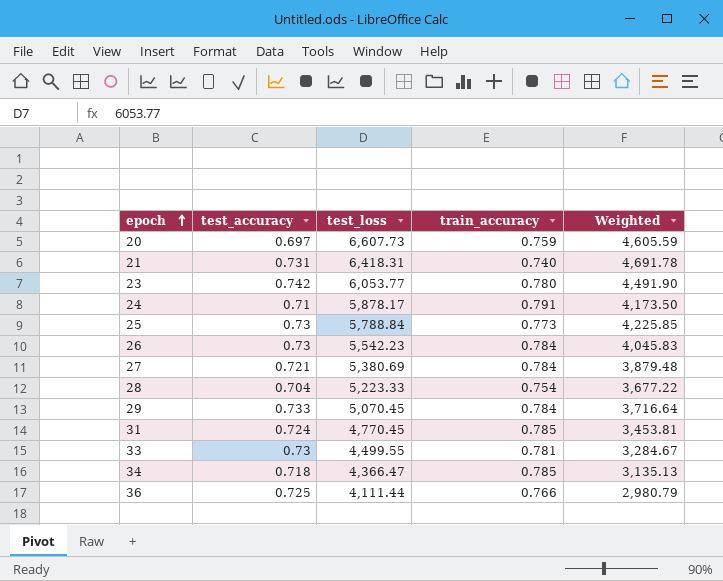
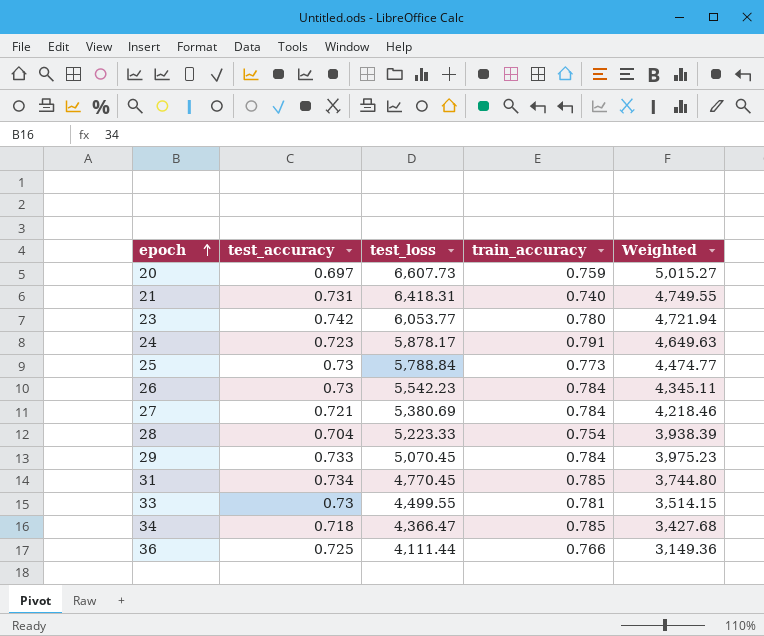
column Weighted | formula: [test_accuracy] * [test_loss] -> [test_loss] * [train_accuracy]
24 | test_accuracy: 0.71 -> 0.723
31 | test_accuracy: 0.724 -> 0.734

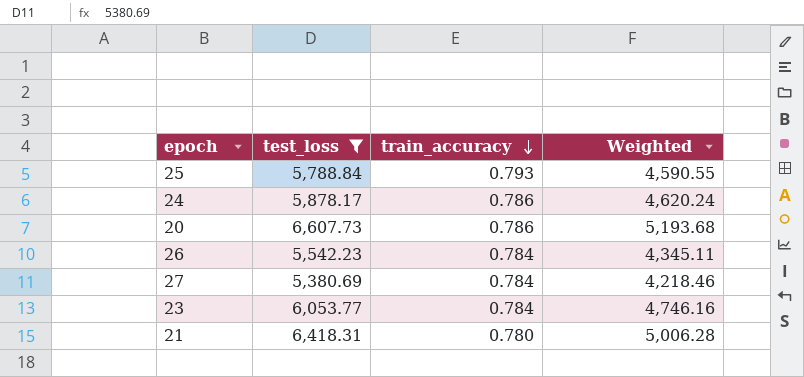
filter: none -> test_loss >= 5,380.69
row order: epoch ascending -> train_accuracy descending
column test_accuracy | position: 2 -> none
25 | train_accuracy: 0.773 -> 0.793
25 | Weighted: 4,474.77 -> 4,590.55
24 | train_accuracy: 0.791 -> 0.786
24 | Weighted: 4,649.63 -> 4,620.24
20 | train_accuracy: 0.759 -> 0.786
20 | Weighted: 5,015.27 -> 5,193.68
23 | train_accuracy: 0.780 -> 0.784
23 | Weighted: 4,721.94 -> 4,746.16
21 | train_accuracy: 0.740 -> 0.780
21 | Weighted: 4,749.55 -> 5,006.28

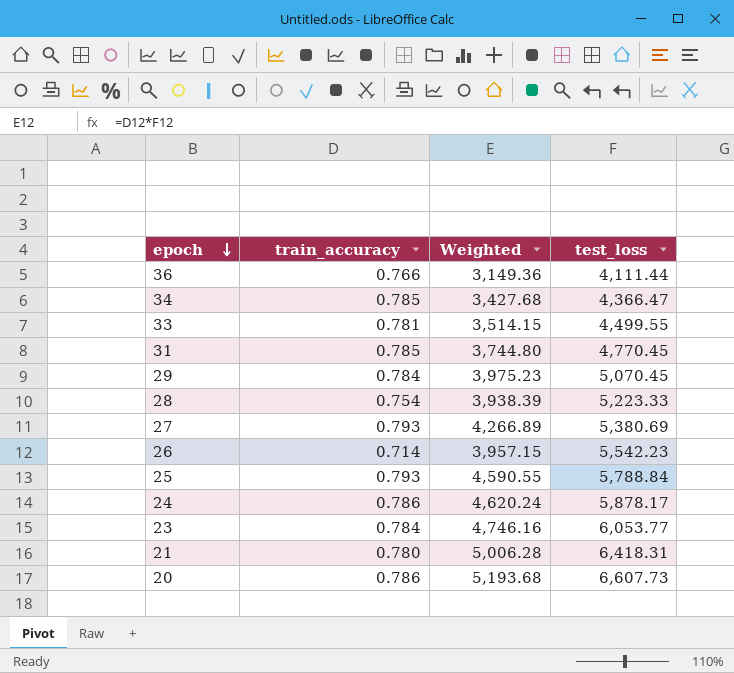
filter: test_loss >= 5,380.69 -> none
row order: train_accuracy descending -> epoch descending
column test_loss | position: 2 -> 4
27 | train_accuracy: 0.784 -> 0.793
27 | Weighted: 4,218.46 -> 4,266.89
26 | train_accuracy: 0.784 -> 0.714
26 | Weighted: 4,345.11 -> 3,957.15

